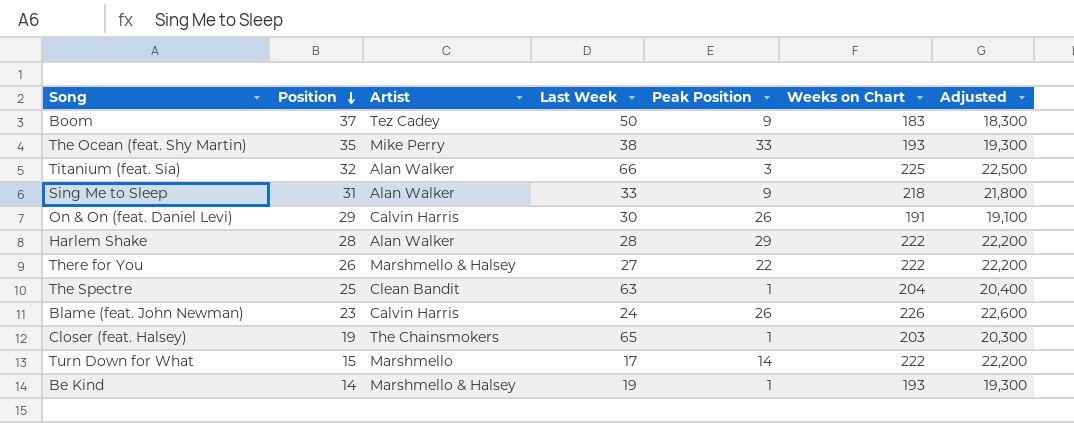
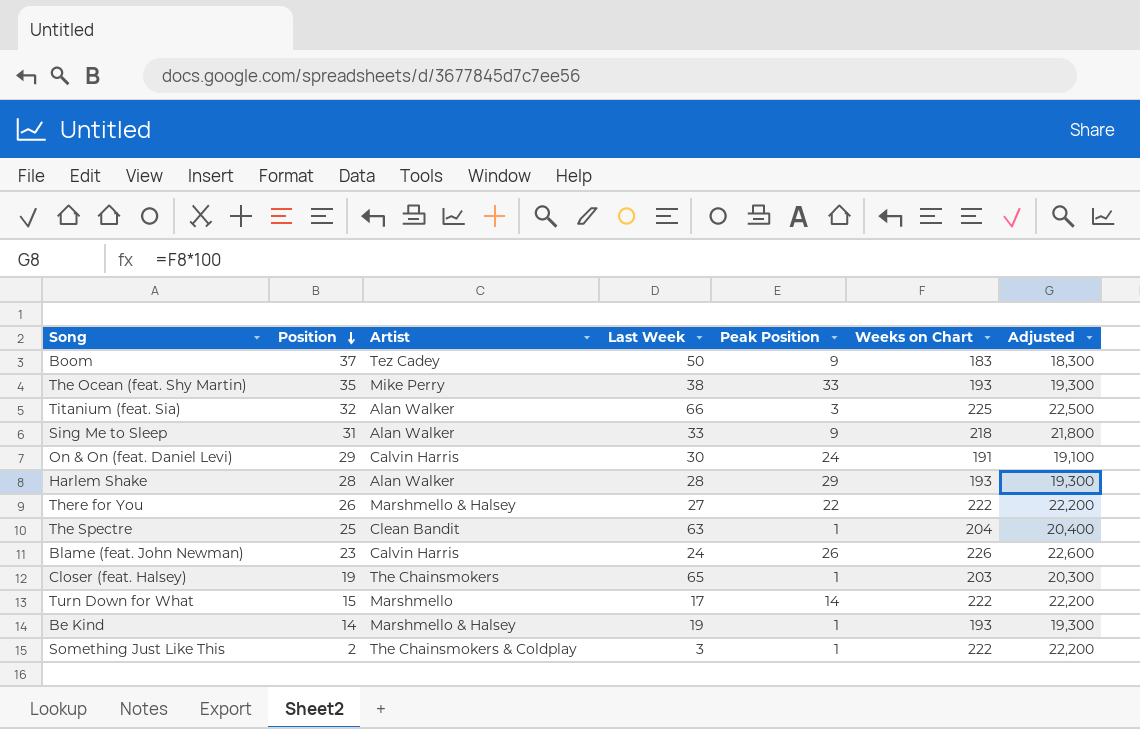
On & On (feat. Daniel Levi) | Peak Position: 26 -> 24
Harlem Shake | Weeks on Chart: 222 -> 193
Harlem Shake | Adjusted: 22,200 -> 19,300
row Something Just Like This: none -> 2 | The Chainsmokers & Coldplay | 3 | 1 | 222 | 22,200

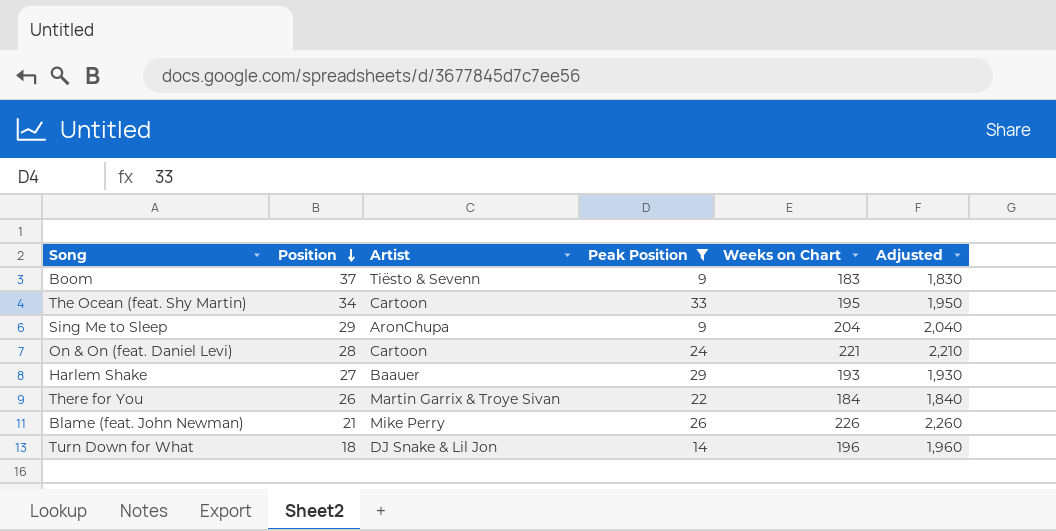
filter: none -> Peak Position >= 9
column Last Week | position: 4 -> none
column Adjusted | formula: [Weeks on Chart] * 100 -> [Weeks on Chart] * 10
Boom | Artist: Tez Cadey -> Tiësto & Sevenn
The Ocean (feat. Shy Martin) | Position: 35 -> 34
The Ocean (feat. Shy Martin) | Artist: Mike Perry -> Cartoon
The Ocean (feat. Shy Martin) | Weeks on Chart: 193 -> 195
Sing Me to Sleep | Position: 31 -> 29
Sing Me to Sleep | Artist: Alan Walker -> AronChupa
Sing Me to Sleep | Weeks on Chart: 218 -> 204
On & On (feat. Daniel Levi) | Position: 29 -> 28
On & On (feat. Daniel Levi) | Artist: Calvin Harris -> Cartoon
On & On (feat. Daniel Levi) | Weeks on Chart: 191 -> 221
Harlem Shake | Position: 28 -> 27
Harlem Shake | Artist: Alan Walker -> Baauer
There for You | Artist: Marshmello & Halsey -> Martin Garrix & Troye Sivan
There for You | Weeks on Chart: 222 -> 184
Blame (feat. John Newman) | Position: 23 -> 21
Blame (feat. John Newman) | Artist: Calvin Harris -> Mike Perry
Turn Down for What | Position: 15 -> 18
Turn Down for What | Artist: Marshmello -> DJ Snake & Lil Jon
Turn Down for What | Weeks on Chart: 222 -> 196

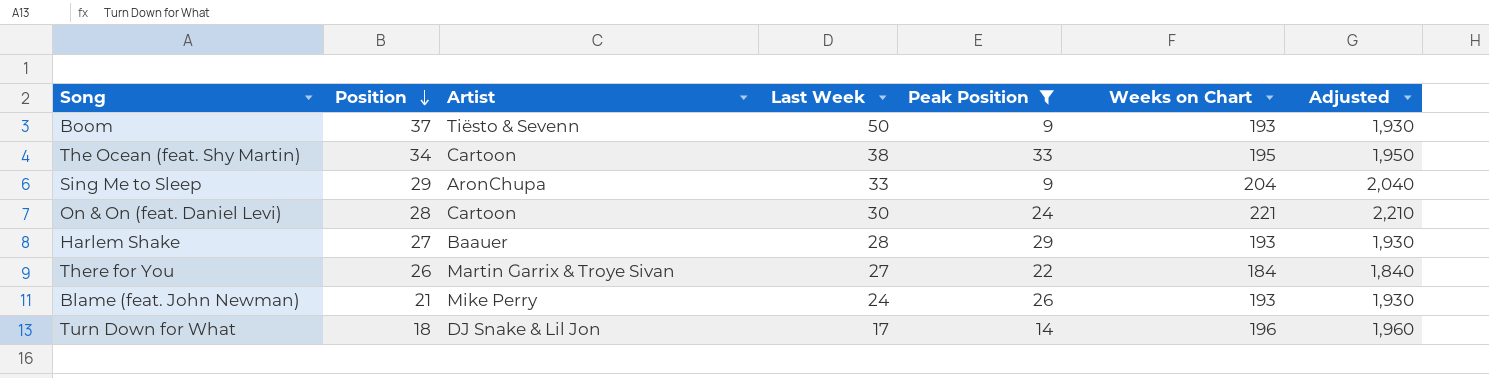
column Last Week | position: none -> 4
Boom | Weeks on Chart: 183 -> 193
Boom | Adjusted: 1,830 -> 1,930
Blame (feat. John Newman) | Weeks on Chart: 226 -> 193
Blame (feat. John Newman) | Adjusted: 2,260 -> 1,930

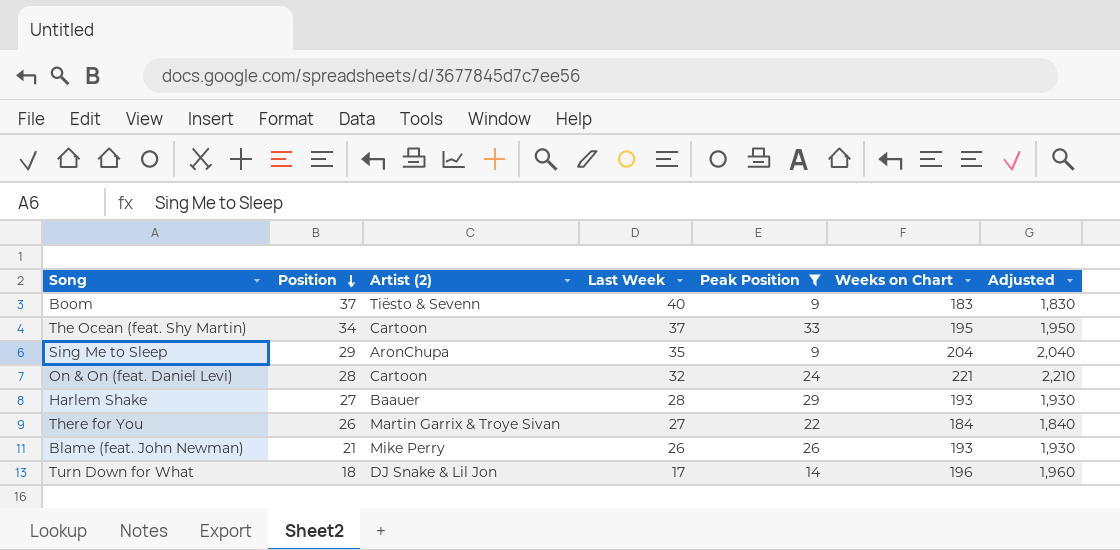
column name: Artist -> Artist (2)
Boom | Last Week: 50 -> 40
Boom | Weeks on Chart: 193 -> 183
Boom | Adjusted: 1,930 -> 1,830
The Ocean (feat. Shy Martin) | Last Week: 38 -> 37
Sing Me to Sleep | Last Week: 33 -> 35
On & On (feat. Daniel Levi) | Last Week: 30 -> 32
Blame (feat. John Newman) | Last Week: 24 -> 26

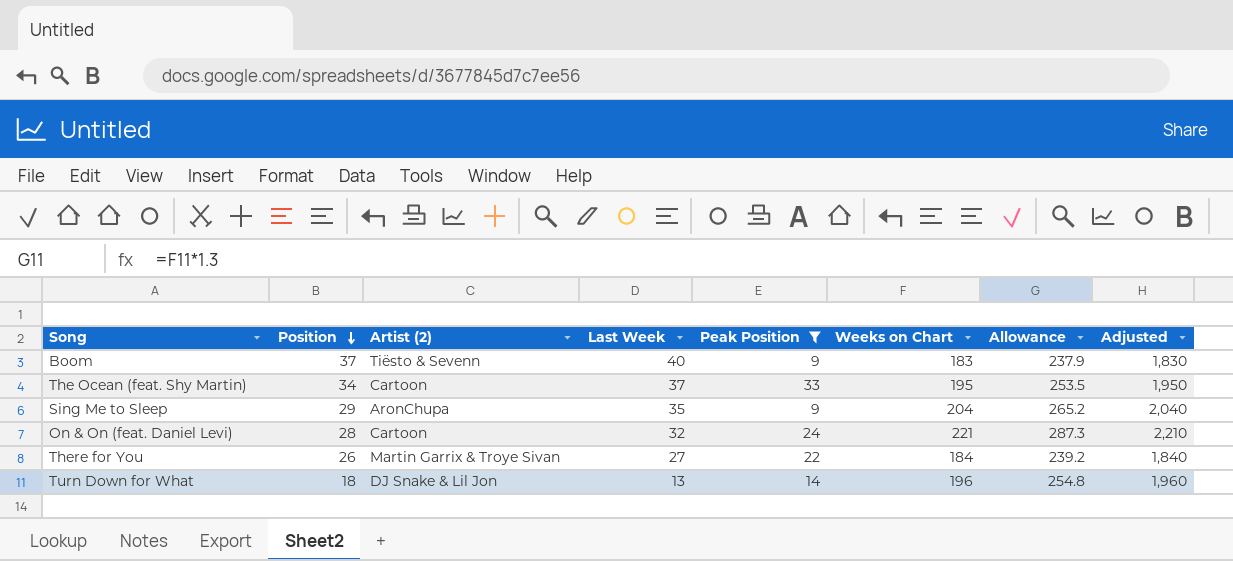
column Allowance | formula: none -> [Weeks on Chart] * 1.3
row Harlem Shake: 27 | Baauer | 28 | 29 | 193 | 1,930 -> none
row Blame (feat. John Newman): 21 | Mike Perry | 26 | 26 | 193 | 1,930 -> none
Turn Down for What | Last Week: 17 -> 13

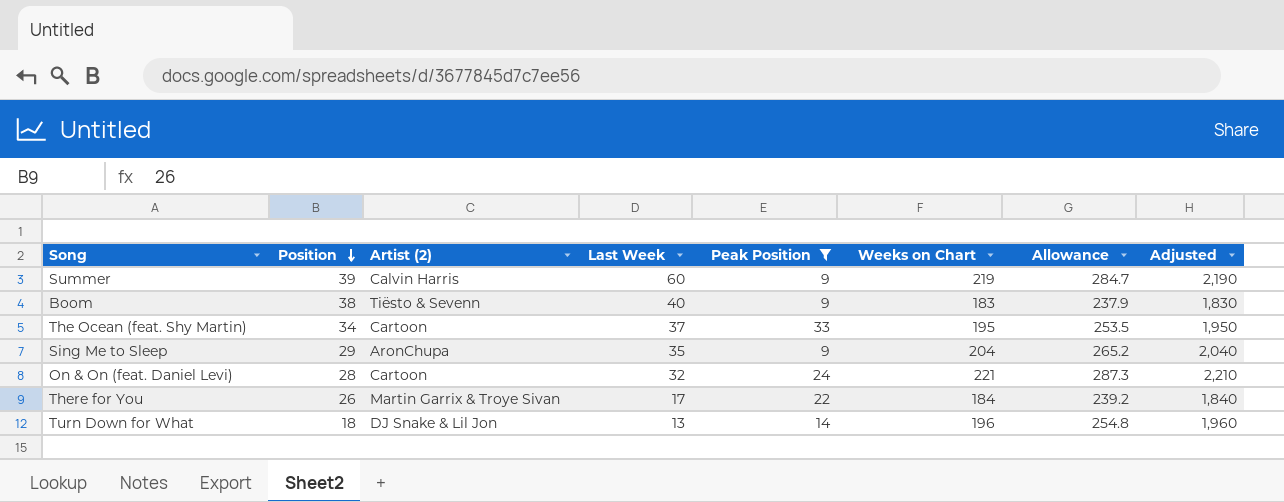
row Summer: none -> 39 | Calvin Harris | 60 | 9 | 219 | 284.7 | 2,190
Boom | Position: 37 -> 38
There for You | Last Week: 27 -> 17

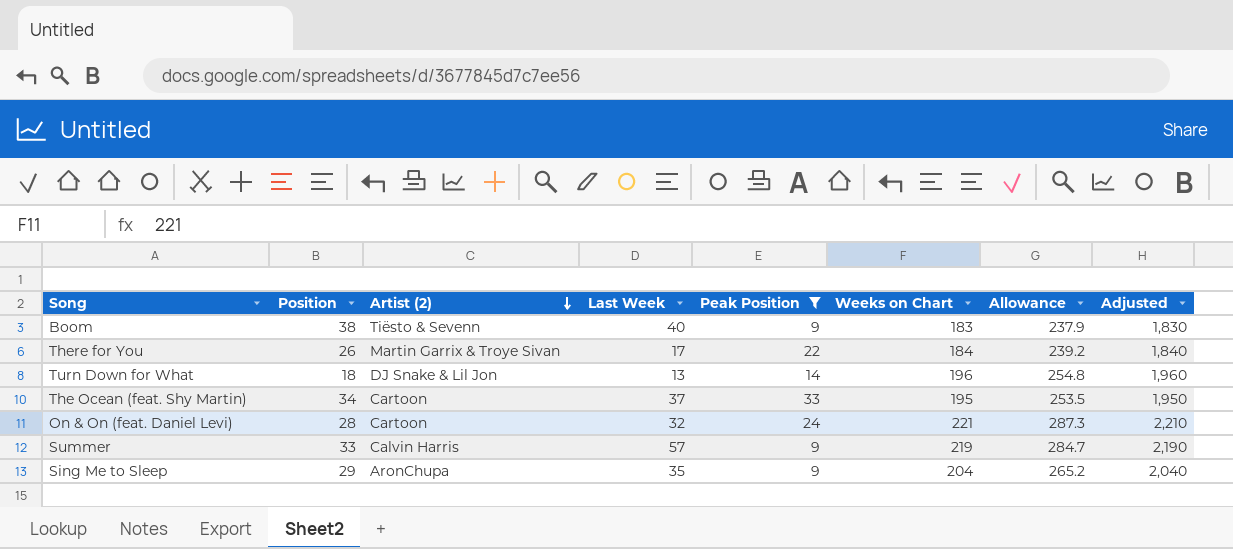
row order: Position descending -> Artist (2) descending
Summer | Position: 39 -> 33
Summer | Last Week: 60 -> 57

